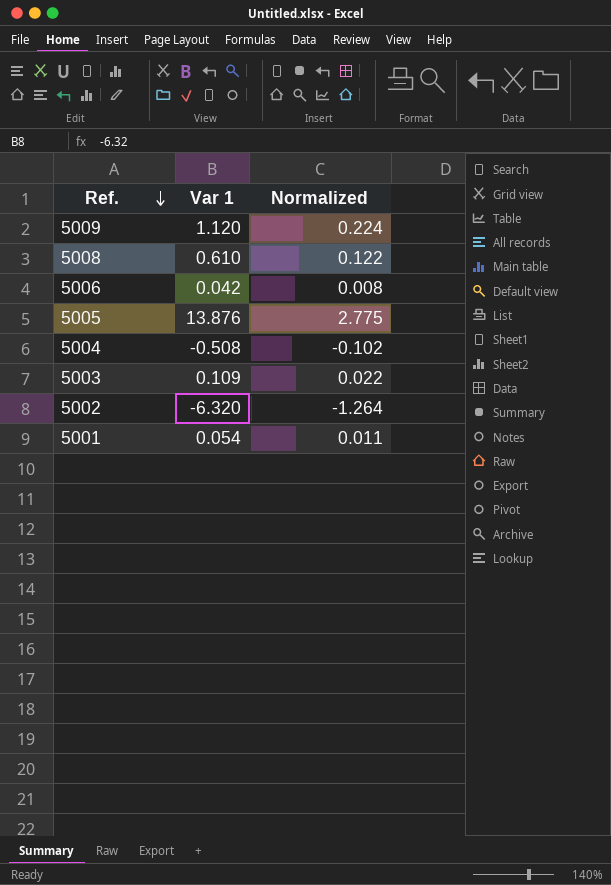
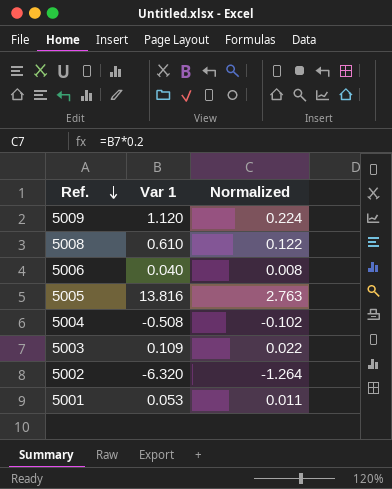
5006 | Var 1: 0.042 -> 0.040
5005 | Var 1: 13.876 -> 13.816
5005 | Normalized: 2.775 -> 2.763
5001 | Var 1: 0.054 -> 0.053

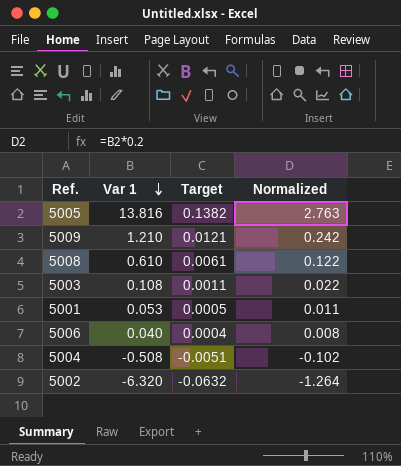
row order: Ref. descending -> Var 1 descending
column Target | formula: none -> [Var 1] * 0.01
5009 | Var 1: 1.120 -> 1.210
5009 | Normalized: 0.224 -> 0.242
5003 | Var 1: 0.109 -> 0.108

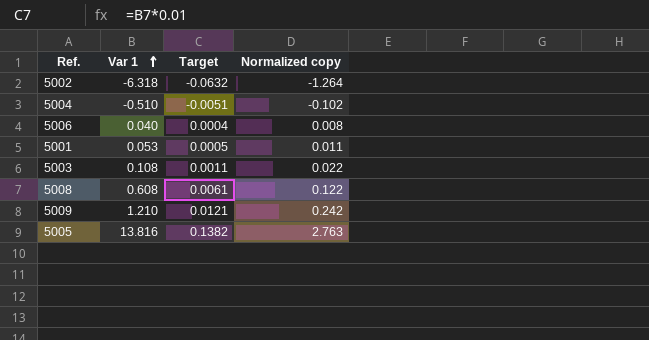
row order: Var 1 descending -> Var 1 ascending
column name: Normalized -> Normalized copy
5002 | Var 1: -6.320 -> -6.318
5004 | Var 1: -0.508 -> -0.510
5008 | Var 1: 0.610 -> 0.608

